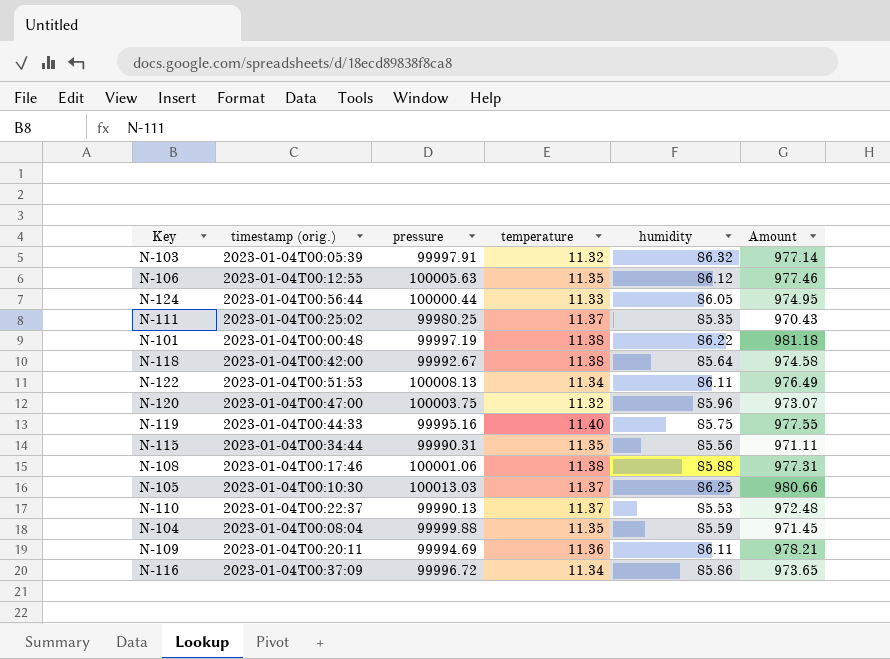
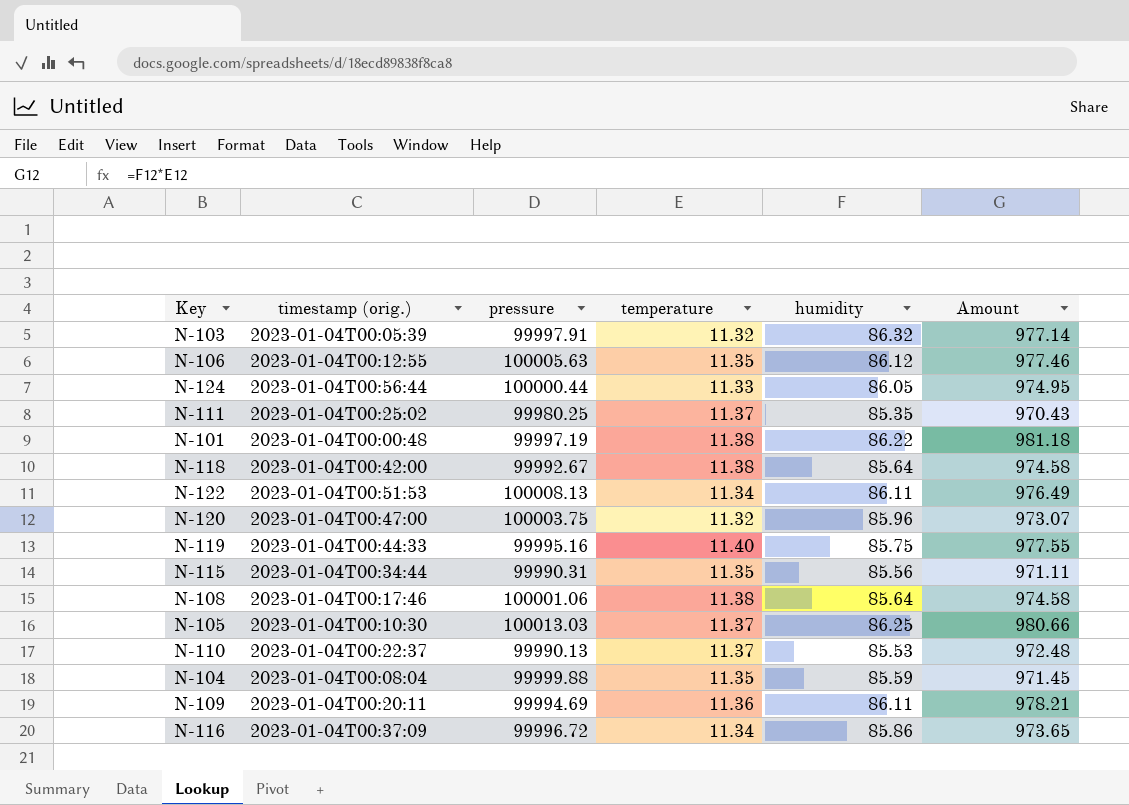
N-108 | humidity: 85.88 -> 85.64
N-108 | Amount: 977.31 -> 974.58

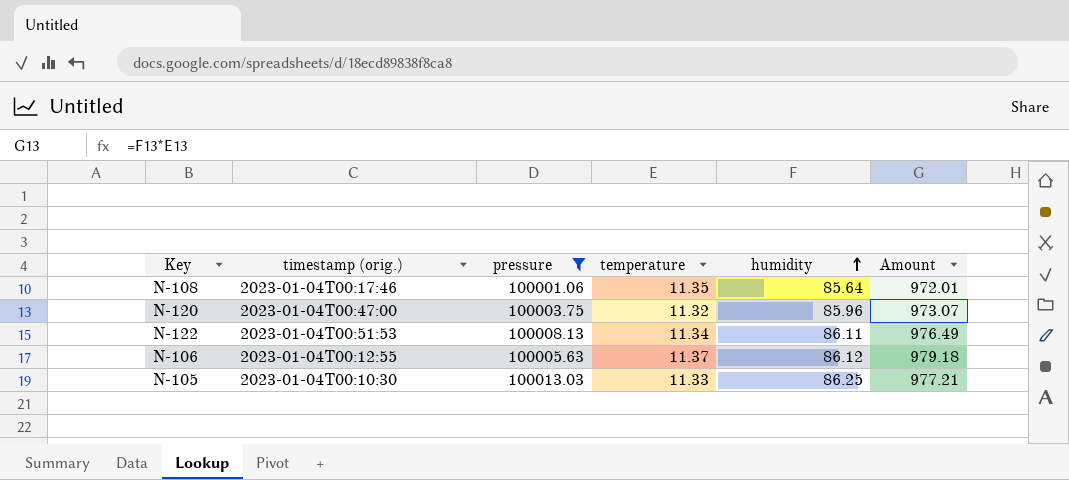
filter: none -> pressure >= 100001.06
row order: none -> humidity ascending
N-108 | temperature: 11.38 -> 11.35
N-108 | Amount: 974.58 -> 972.01
N-106 | temperature: 11.35 -> 11.37
N-106 | Amount: 977.46 -> 979.18
N-105 | temperature: 11.37 -> 11.33
N-105 | Amount: 980.66 -> 977.21

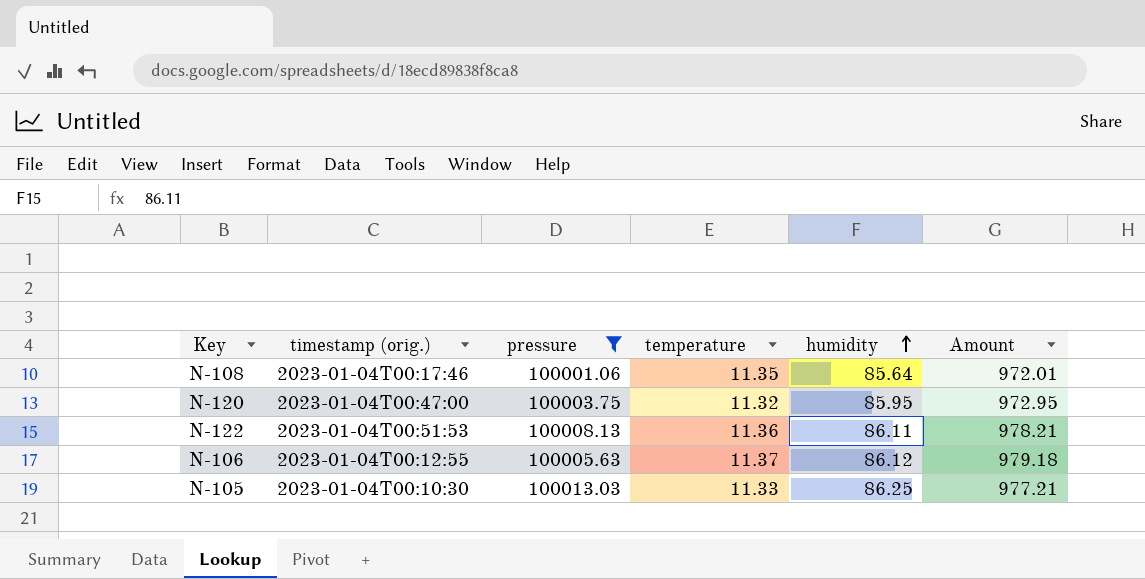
N-120 | humidity: 85.96 -> 85.95
N-120 | Amount: 973.07 -> 972.95
N-122 | temperature: 11.34 -> 11.36
N-122 | Amount: 976.49 -> 978.21

